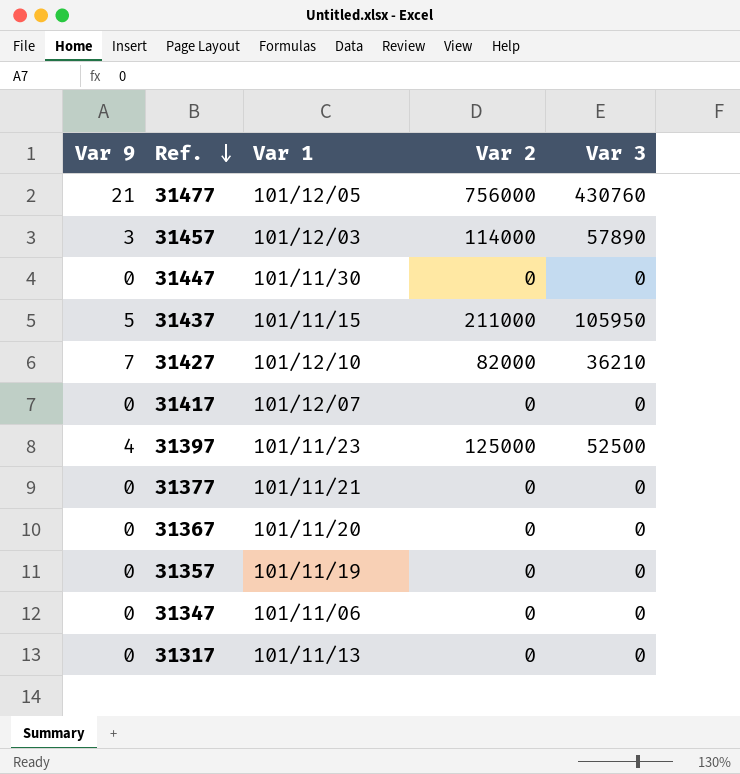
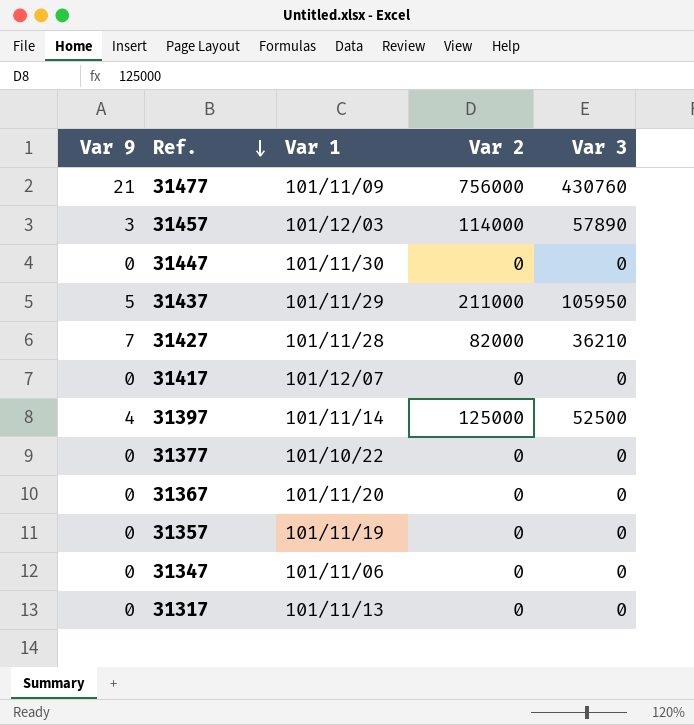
31477 | Var 1: 101/12/05 -> 101/11/09
31437 | Var 1: 101/11/15 -> 101/11/29
31427 | Var 1: 101/12/10 -> 101/11/28
31397 | Var 1: 101/11/23 -> 101/11/14
31377 | Var 1: 101/11/21 -> 101/10/22

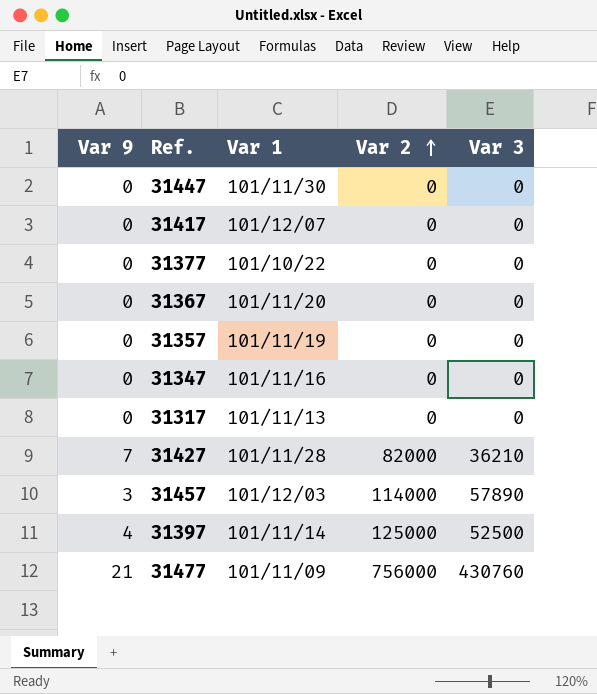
row order: Ref. descending -> Var 2 ascending
row 31437: 5 | 101/11/29 | 211000 | 105950 -> none
31347 | Var 1: 101/11/06 -> 101/11/16

